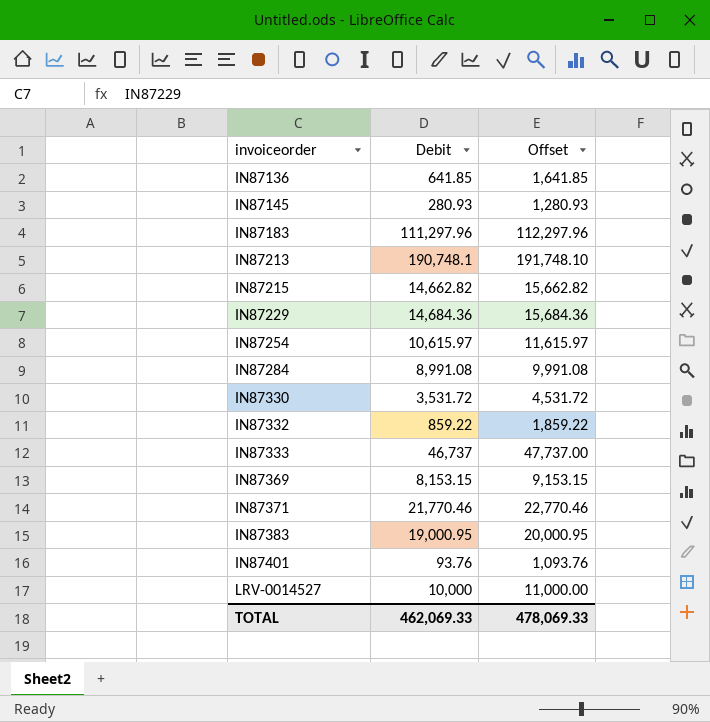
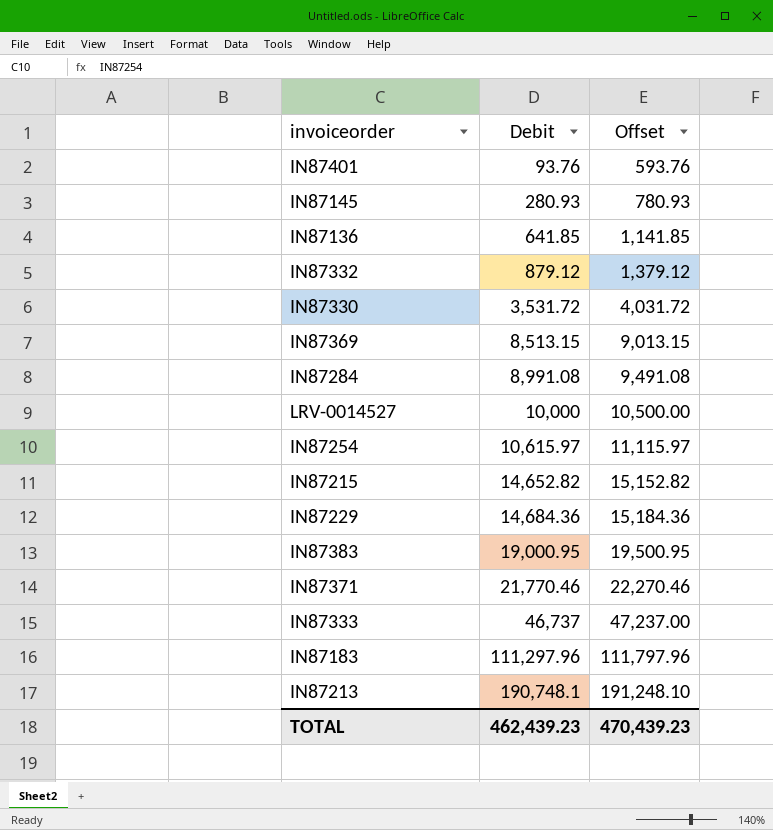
row order: invoiceorder ascending -> Debit ascending
column Offset | formula: [Debit] + 1000 -> [Debit] + 500
IN87332 | Debit: 859.22 -> 879.12
IN87369 | Debit: 8,153.15 -> 8,513.15
IN87215 | Debit: 14,662.82 -> 14,652.82
TOTAL | Debit: 462,069.33 -> 462,439.23
TOTAL | Offset: 478,069.33 -> 470,439.23

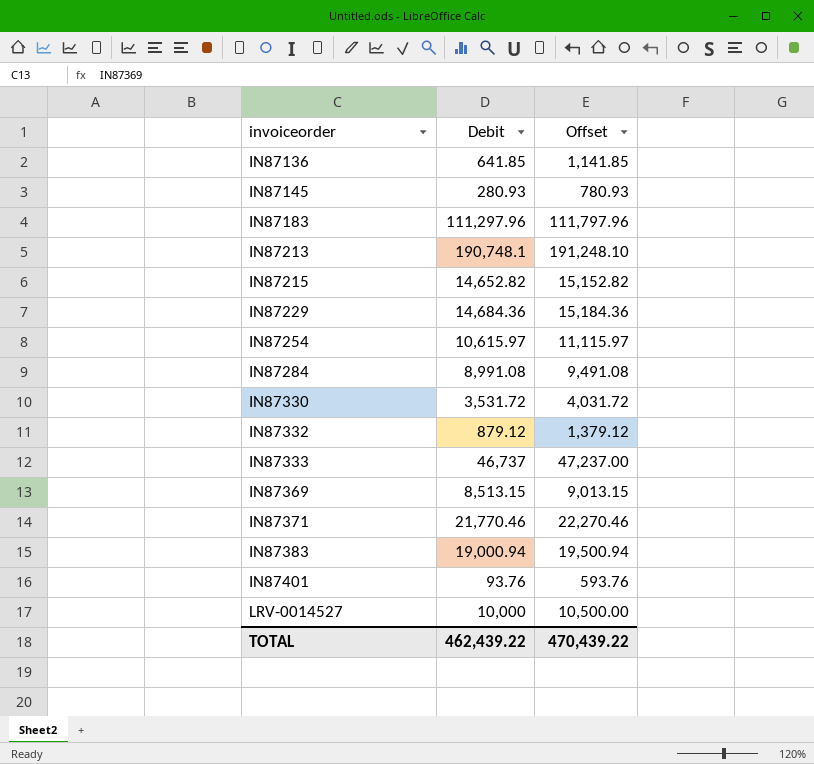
row order: Debit ascending -> invoiceorder ascending
IN87383 | Debit: 19,000.95 -> 19,000.94
IN87383 | Offset: 19,500.95 -> 19,500.94
TOTAL | Debit: 462,439.23 -> 462,439.22
TOTAL | Offset: 470,439.23 -> 470,439.22

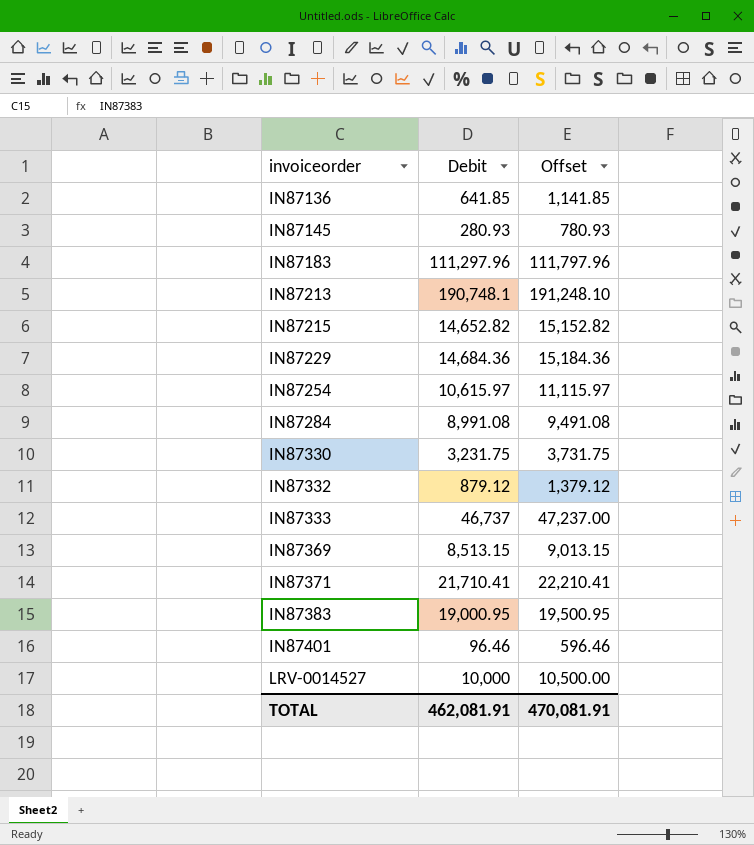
IN87330 | Debit: 3,531.72 -> 3,231.75
IN87330 | Offset: 4,031.72 -> 3,731.75
IN87371 | Debit: 21,770.46 -> 21,710.41
IN87371 | Offset: 22,270.46 -> 22,210.41
IN87383 | Debit: 19,000.94 -> 19,000.95
IN87383 | Offset: 19,500.94 -> 19,500.95
IN87401 | Debit: 93.76 -> 96.46
IN87401 | Offset: 593.76 -> 596.46
TOTAL | Debit: 462,439.22 -> 462,081.91
TOTAL | Offset: 470,439.22 -> 470,081.91

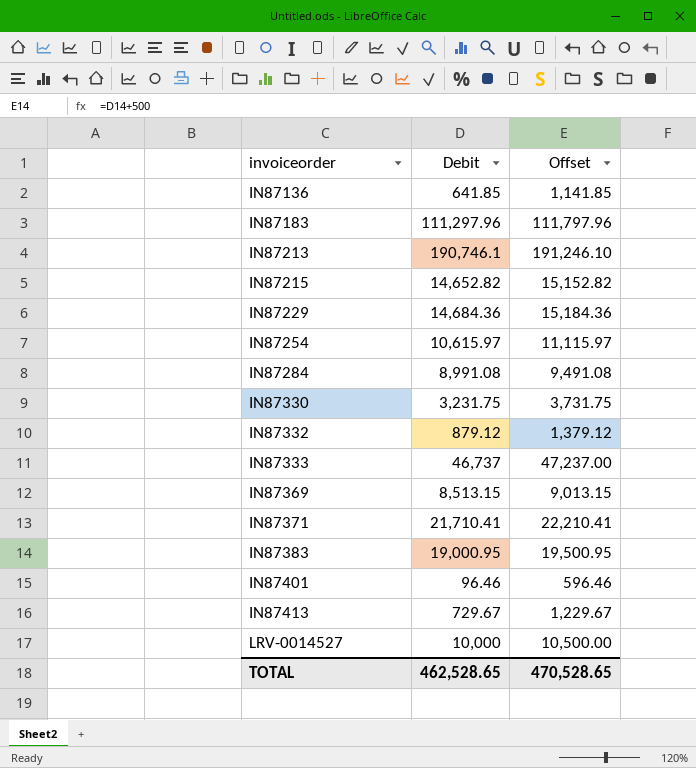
row IN87145: 280.93 | 780.93 -> none
IN87213 | Debit: 190,748.1 -> 190,746.1
IN87213 | Offset: 191,248.10 -> 191,246.10
row IN87413: none -> 729.67 | 1,229.67
TOTAL | Debit: 462,081.91 -> 462,528.65
TOTAL | Offset: 470,081.91 -> 470,528.65

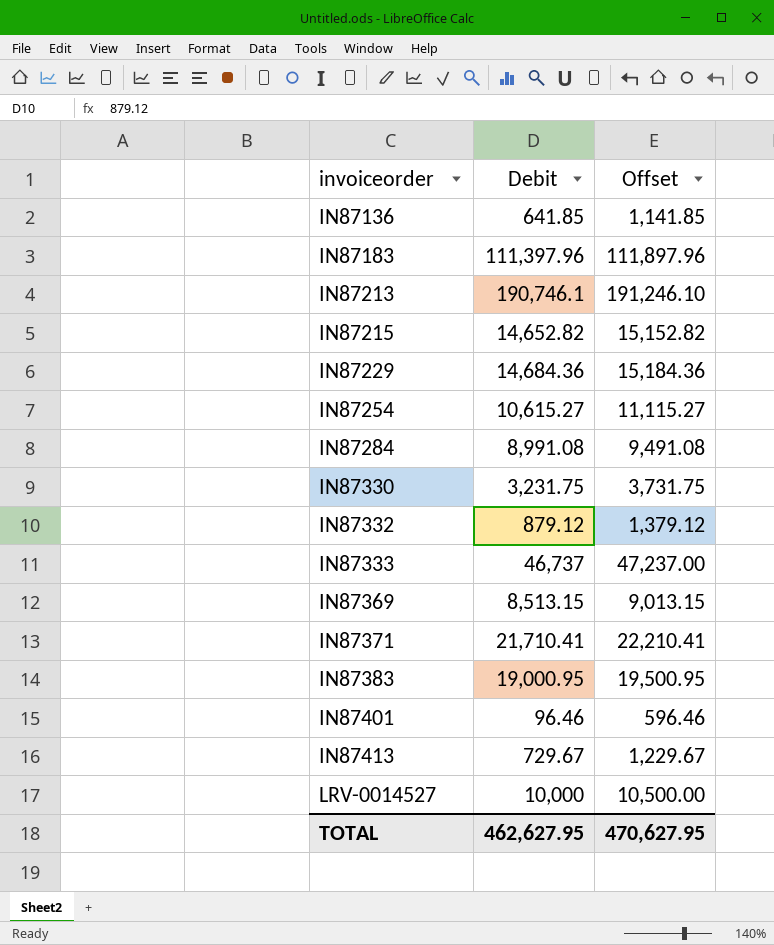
IN87183 | Debit: 111,297.96 -> 111,397.96
IN87183 | Offset: 111,797.96 -> 111,897.96
IN87254 | Debit: 10,615.97 -> 10,615.27
IN87254 | Offset: 11,115.97 -> 11,115.27
TOTAL | Debit: 462,528.65 -> 462,627.95
TOTAL | Offset: 470,528.65 -> 470,627.95

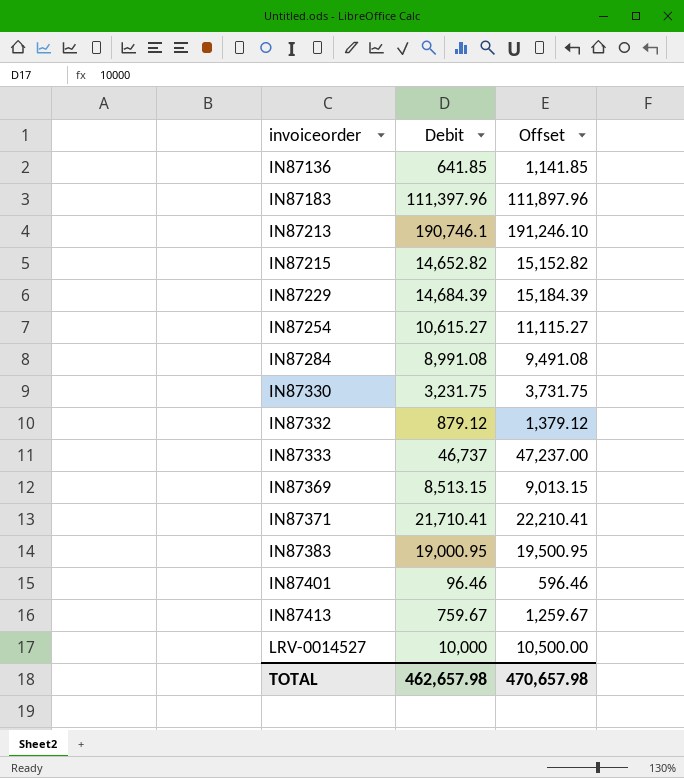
IN87229 | Debit: 14,684.36 -> 14,684.39
IN87229 | Offset: 15,184.36 -> 15,184.39
IN87413 | Debit: 729.67 -> 759.67
IN87413 | Offset: 1,229.67 -> 1,259.67
TOTAL | Debit: 462,627.95 -> 462,657.98
TOTAL | Offset: 470,627.95 -> 470,657.98

